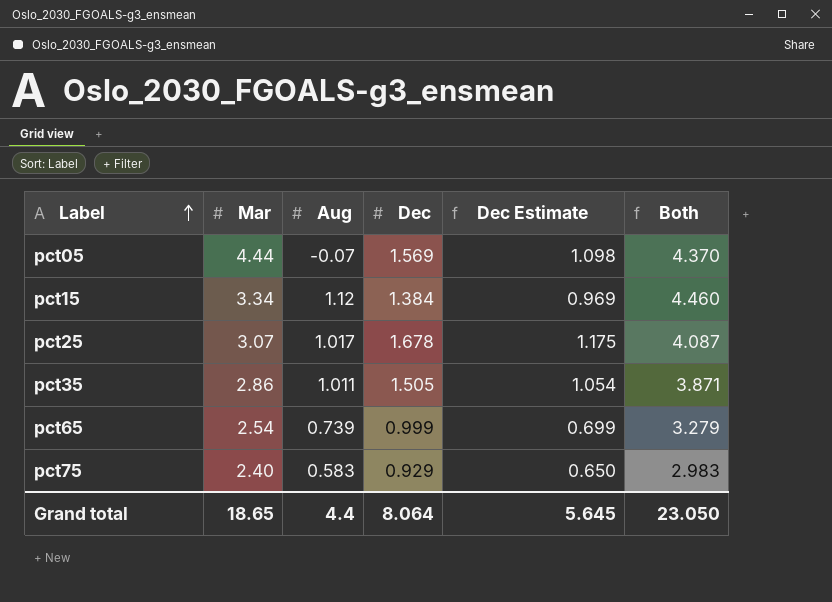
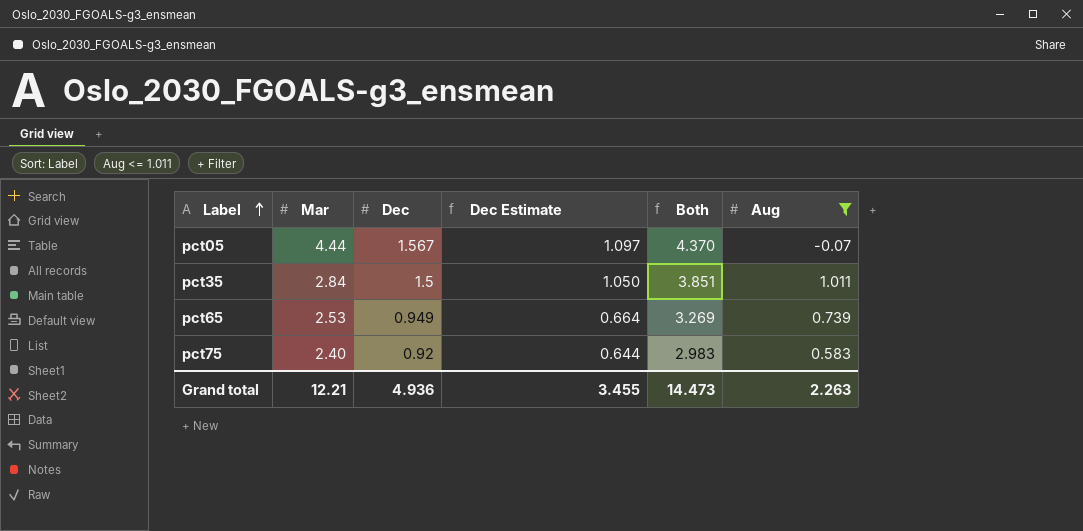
filter: none -> Aug <= 1.011
column Aug | position: 3 -> 6
pct05 | Dec: 1.569 -> 1.567
pct05 | Dec Estimate: 1.098 -> 1.097
pct35 | Mar: 2.86 -> 2.84
pct35 | Dec: 1.505 -> 1.5
pct35 | Dec Estimate: 1.054 -> 1.050
pct35 | Both: 3.871 -> 3.851
pct65 | Mar: 2.54 -> 2.53
pct65 | Dec: 0.999 -> 0.949
pct65 | Dec Estimate: 0.699 -> 0.664
pct65 | Both: 3.279 -> 3.269
pct75 | Dec: 0.929 -> 0.92
pct75 | Dec Estimate: 0.650 -> 0.644
Grand total | Mar: 18.65 -> 12.21
Grand total | Dec: 8.064 -> 4.936
Grand total | Dec Estimate: 5.645 -> 3.455
Grand total | Both: 23.050 -> 14.473
Grand total | Aug: 4.4 -> 2.263

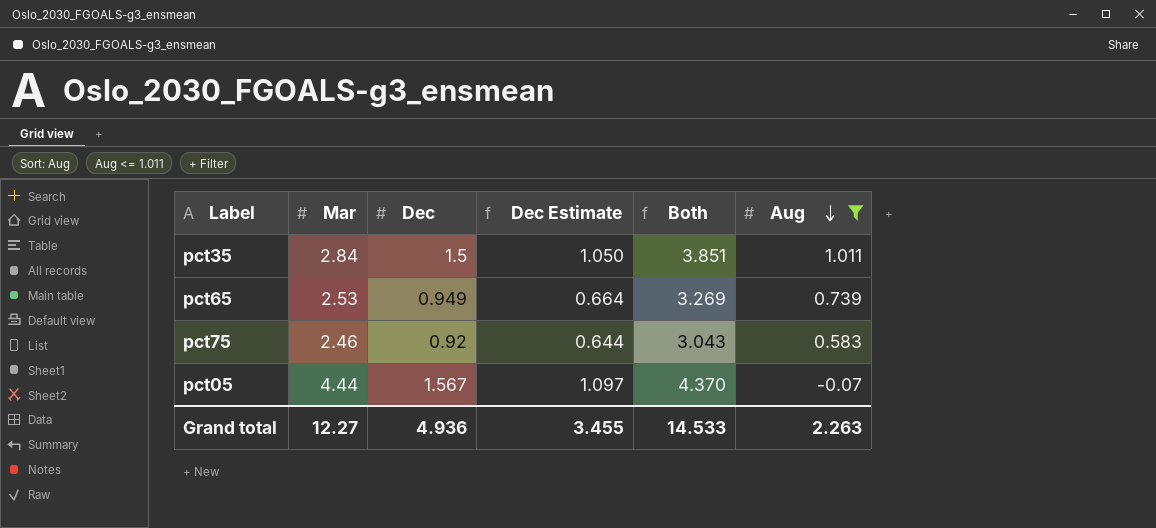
row order: Label ascending -> Aug descending
pct75 | Mar: 2.40 -> 2.46
pct75 | Both: 2.983 -> 3.043
Grand total | Mar: 12.21 -> 12.27
Grand total | Both: 14.473 -> 14.533

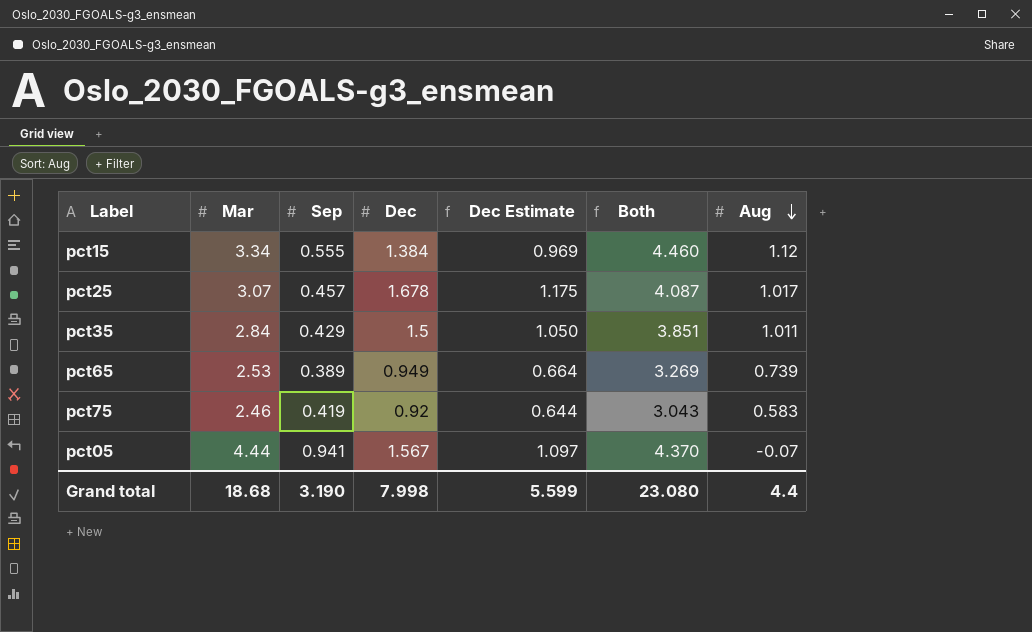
filter: Aug <= 1.011 -> none
column Sep | position: none -> 3
Grand total | Mar: 12.27 -> 18.68
Grand total | Dec: 4.936 -> 7.998
Grand total | Dec Estimate: 3.455 -> 5.599
Grand total | Both: 14.533 -> 23.080
Grand total | Aug: 2.263 -> 4.4

